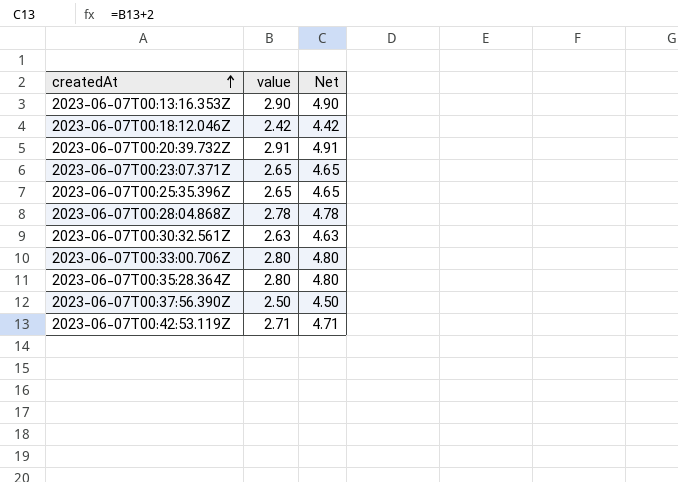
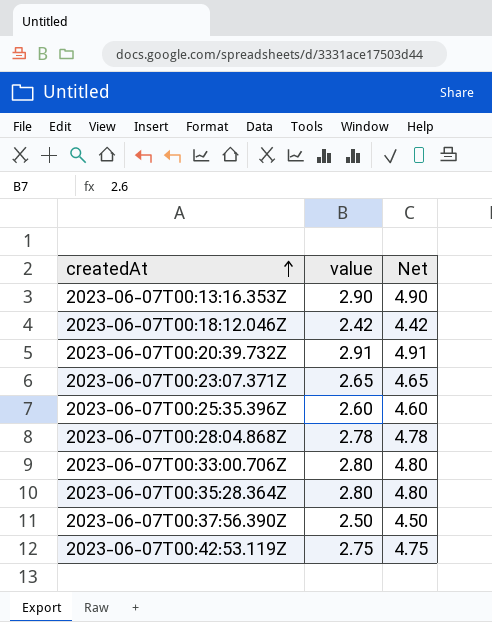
row 2023-06-07T00:30:32.561Z: 2.63 | 4.63 -> none
2023-06-07T00:25:35.396Z | value: 2.65 -> 2.60
2023-06-07T00:25:35.396Z | Net: 4.65 -> 4.60
2023-06-07T00:42:53.119Z | value: 2.71 -> 2.75
2023-06-07T00:42:53.119Z | Net: 4.71 -> 4.75

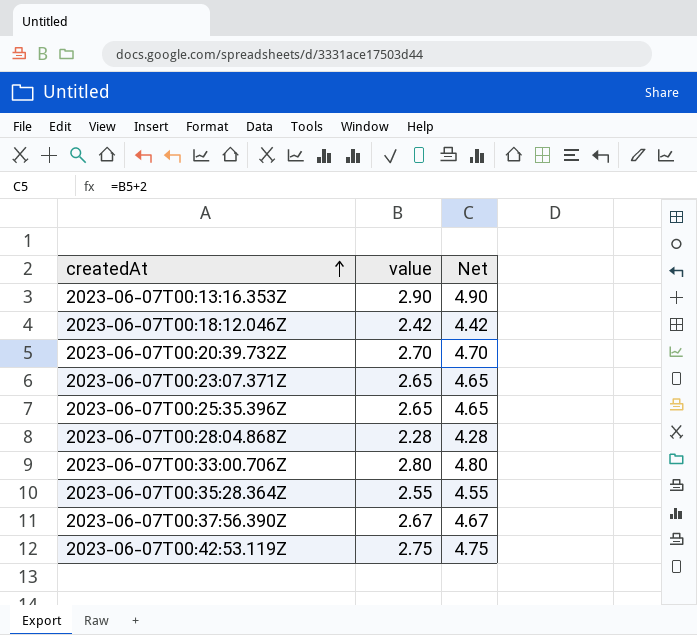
2023-06-07T00:20:39.732Z | value: 2.91 -> 2.70
2023-06-07T00:20:39.732Z | Net: 4.91 -> 4.70
2023-06-07T00:25:35.396Z | value: 2.60 -> 2.65
2023-06-07T00:25:35.396Z | Net: 4.60 -> 4.65
2023-06-07T00:28:04.868Z | value: 2.78 -> 2.28
2023-06-07T00:28:04.868Z | Net: 4.78 -> 4.28
2023-06-07T00:35:28.364Z | value: 2.80 -> 2.55
2023-06-07T00:35:28.364Z | Net: 4.80 -> 4.55
2023-06-07T00:37:56.390Z | value: 2.50 -> 2.67
2023-06-07T00:37:56.390Z | Net: 4.50 -> 4.67

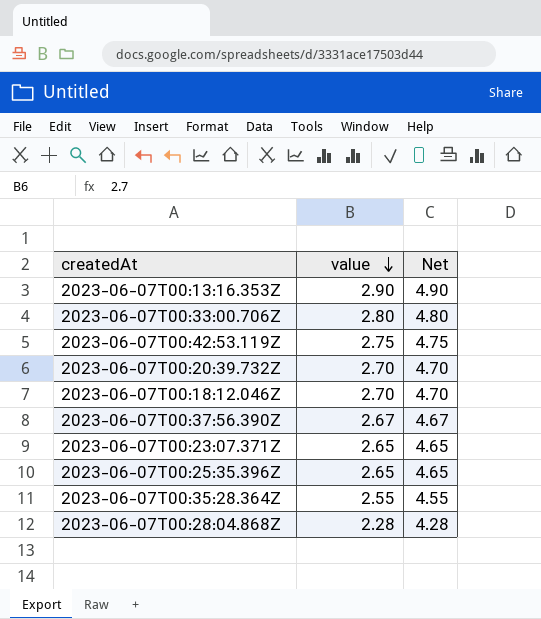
row order: createdAt ascending -> value descending
2023-06-07T00:18:12.046Z | value: 2.42 -> 2.70
2023-06-07T00:18:12.046Z | Net: 4.42 -> 4.70

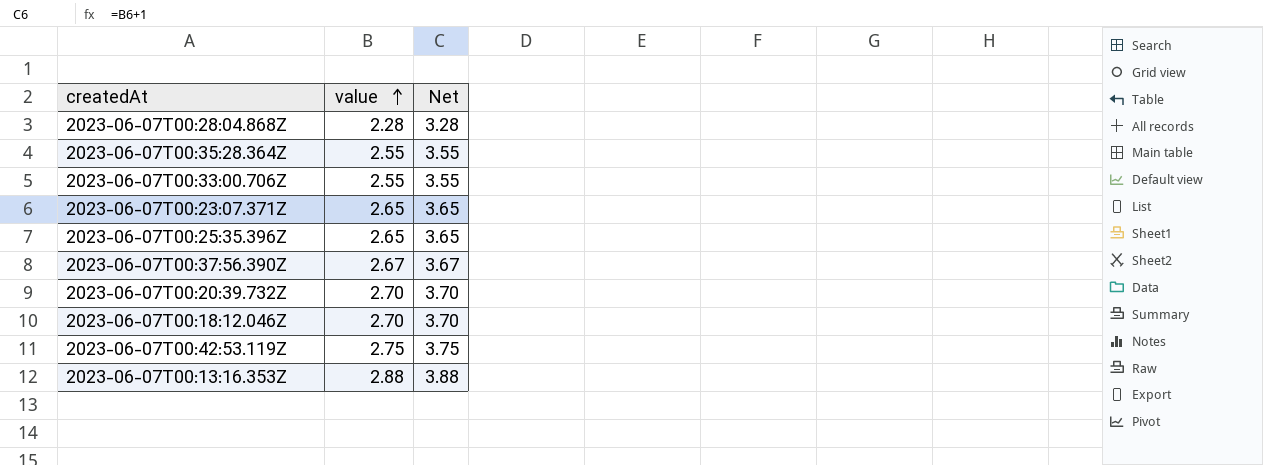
row order: value descending -> value ascending
column Net | formula: [value] + 2 -> [value] + 1
2023-06-07T00:33:00.706Z | value: 2.80 -> 2.55
2023-06-07T00:13:16.353Z | value: 2.90 -> 2.88

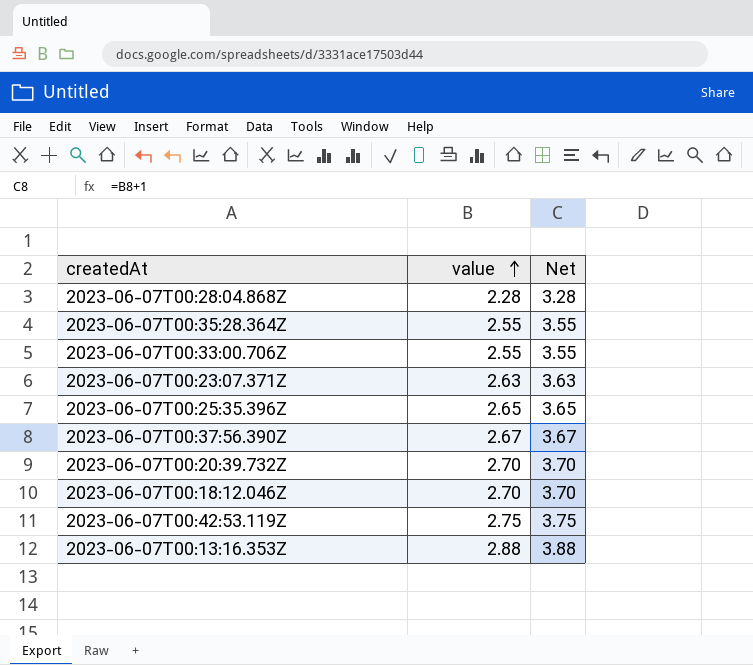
2023-06-07T00:23:07.371Z | value: 2.65 -> 2.63
2023-06-07T00:23:07.371Z | Net: 3.65 -> 3.63

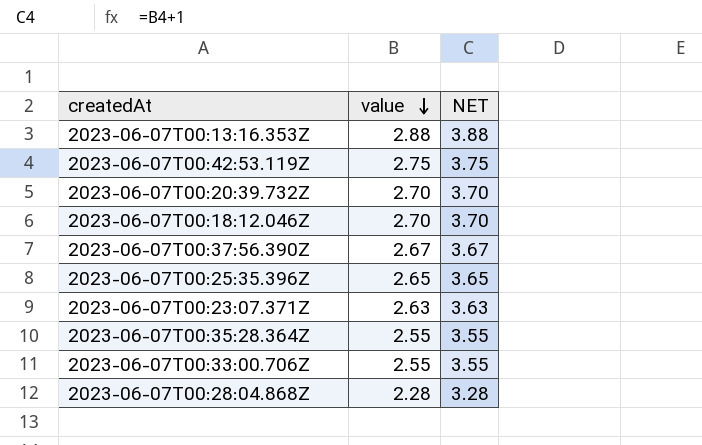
row order: value ascending -> value descending
column name: Net -> NET

